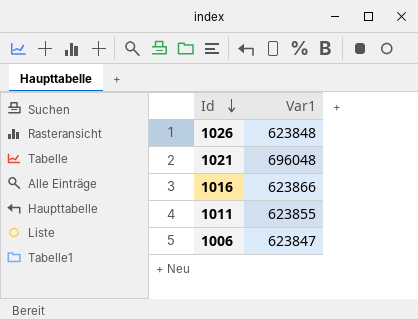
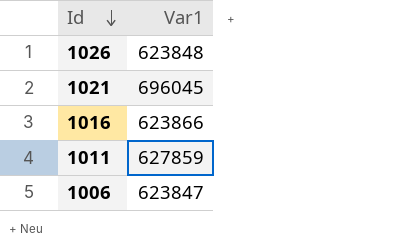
1021 | Var1: 696048 -> 696045
1011 | Var1: 623855 -> 627859

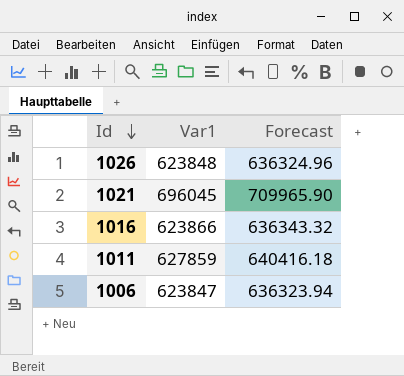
column Forecast | formula: none -> [Var1] * 1.02

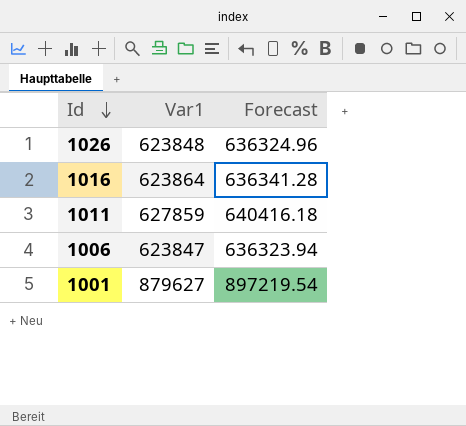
row 1021: 696045 | 709965.90 -> none
1016 | Var1: 623866 -> 623864
1016 | Forecast: 636343.32 -> 636341.28
row 1001: none -> 879627 | 897219.54

